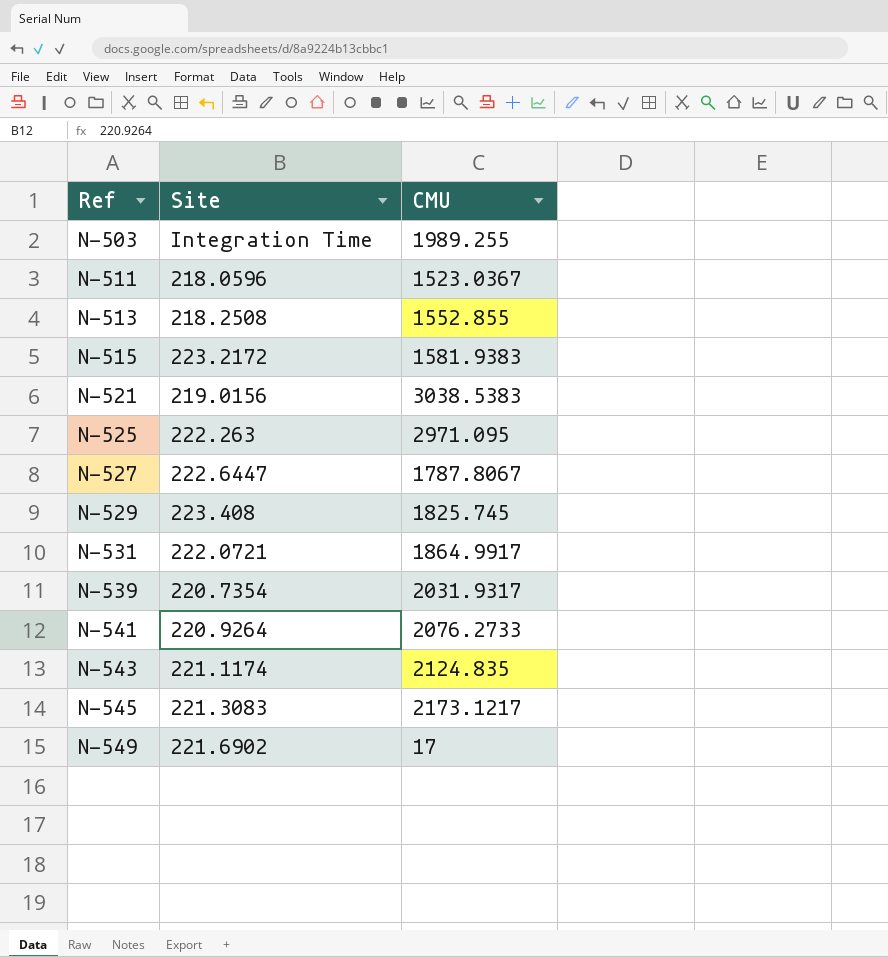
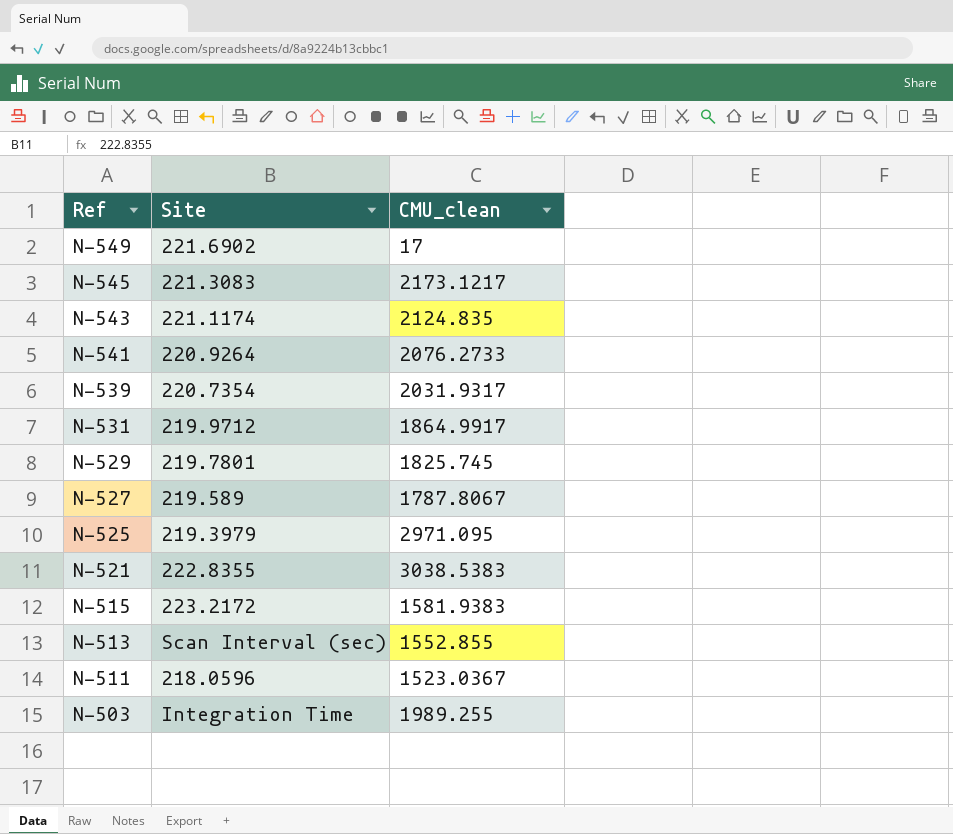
row order: Ref ascending -> Ref descending
column name: CMU -> CMU_clean
N-531 | Site: 222.0721 -> 219.9712
N-529 | Site: 223.408 -> 219.7801
N-527 | Site: 222.6447 -> 219.589
N-525 | Site: 222.263 -> 219.3979
N-521 | Site: 219.0156 -> 222.8355
N-513 | Site: 218.2508 -> Scan Interval (sec)

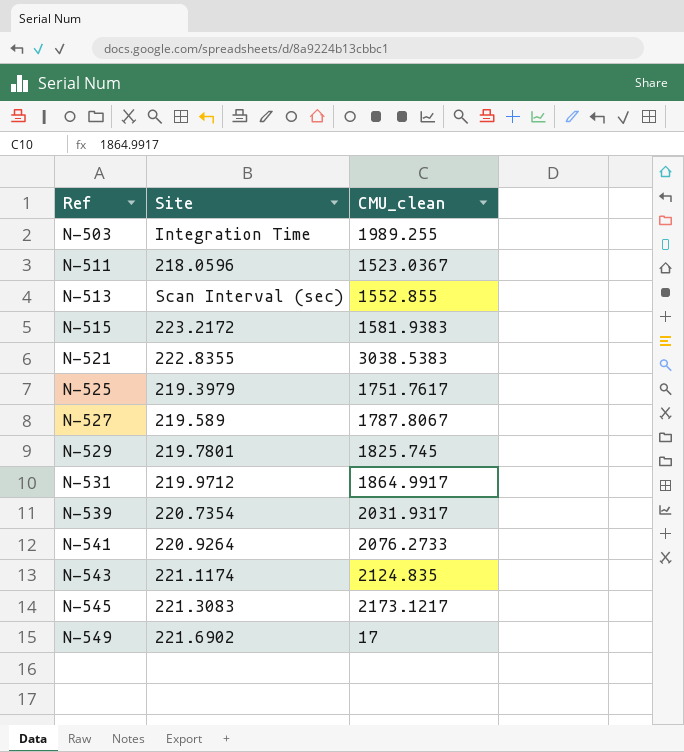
row order: Ref descending -> Ref ascending
N-525 | CMU_clean: 2971.095 -> 1751.7617

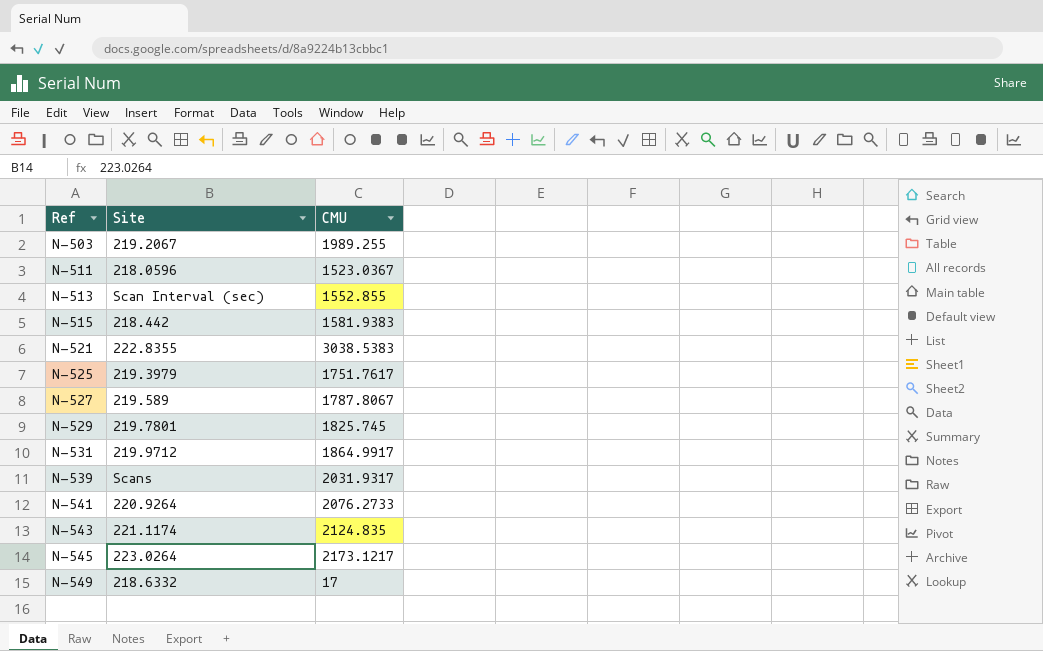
column name: CMU_clean -> CMU
N-503 | Site: Integration Time -> 219.2067
N-515 | Site: 223.2172 -> 218.442
N-539 | Site: 220.7354 -> Scans
N-545 | Site: 221.3083 -> 223.0264
N-549 | Site: 221.6902 -> 218.6332

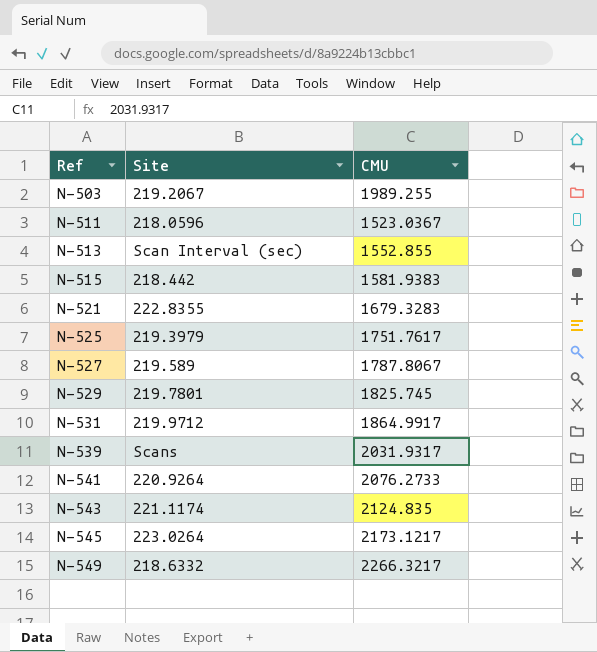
N-521 | CMU: 3038.5383 -> 1679.3283
N-549 | CMU: 17 -> 2266.3217

